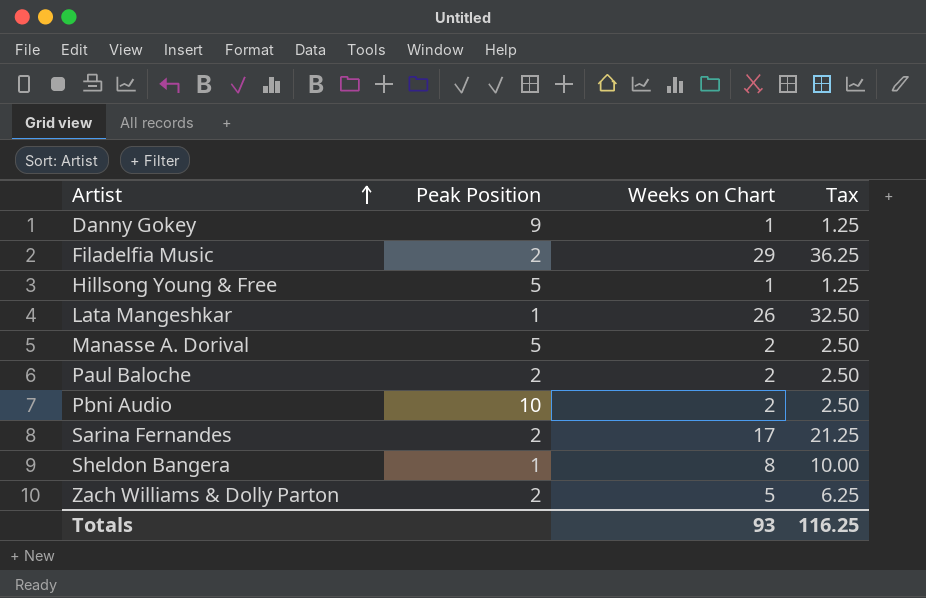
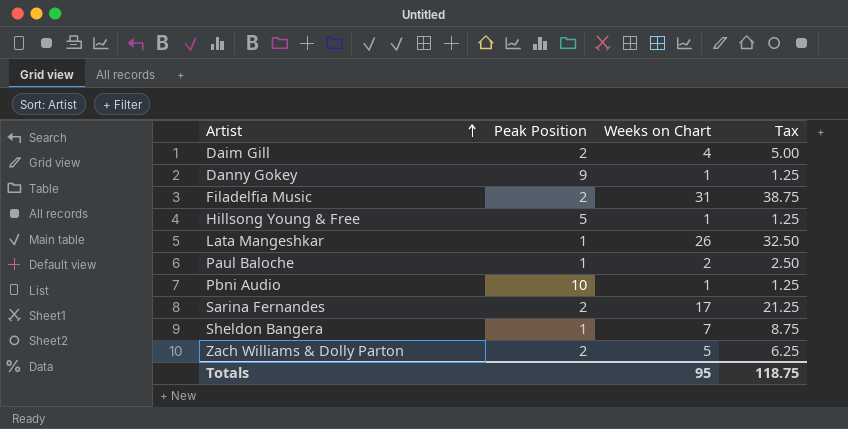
row Manasse A. Dorival: 5 | 2 | 2.50 -> none
row Daim Gill: none -> 2 | 4 | 5.00
Filadelfia Music | Weeks on Chart: 29 -> 31
Filadelfia Music | Tax: 36.25 -> 38.75
Paul Baloche | Peak Position: 2 -> 1
Pbni Audio | Weeks on Chart: 2 -> 1
Pbni Audio | Tax: 2.50 -> 1.25
Sheldon Bangera | Weeks on Chart: 8 -> 7
Sheldon Bangera | Tax: 10.00 -> 8.75
Totals | Weeks on Chart: 93 -> 95
Totals | Tax: 116.25 -> 118.75

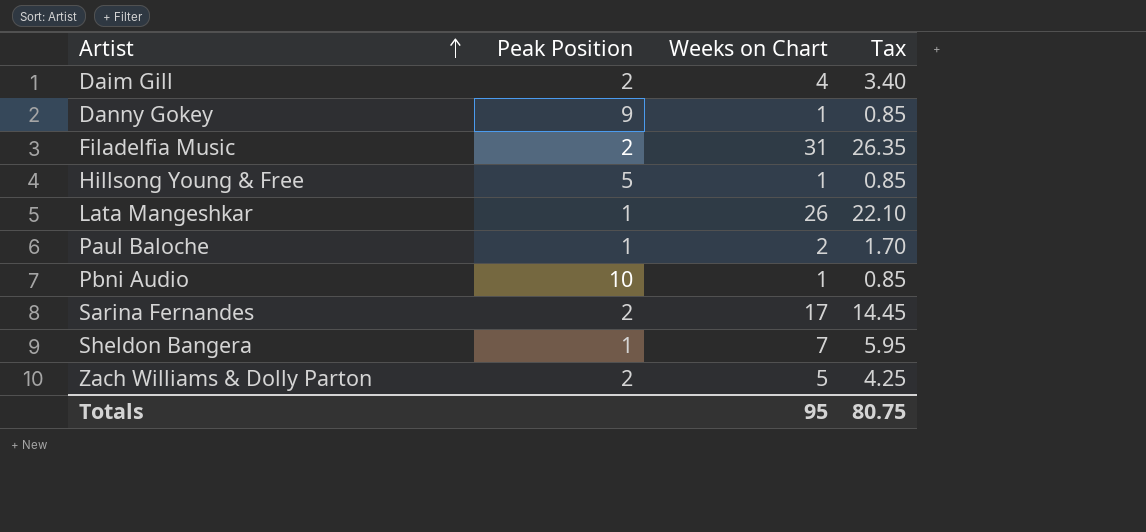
column Tax | formula: [Weeks on Chart] * 1.25 -> [Weeks on Chart] * 0.85
Totals | Tax: 118.75 -> 80.75

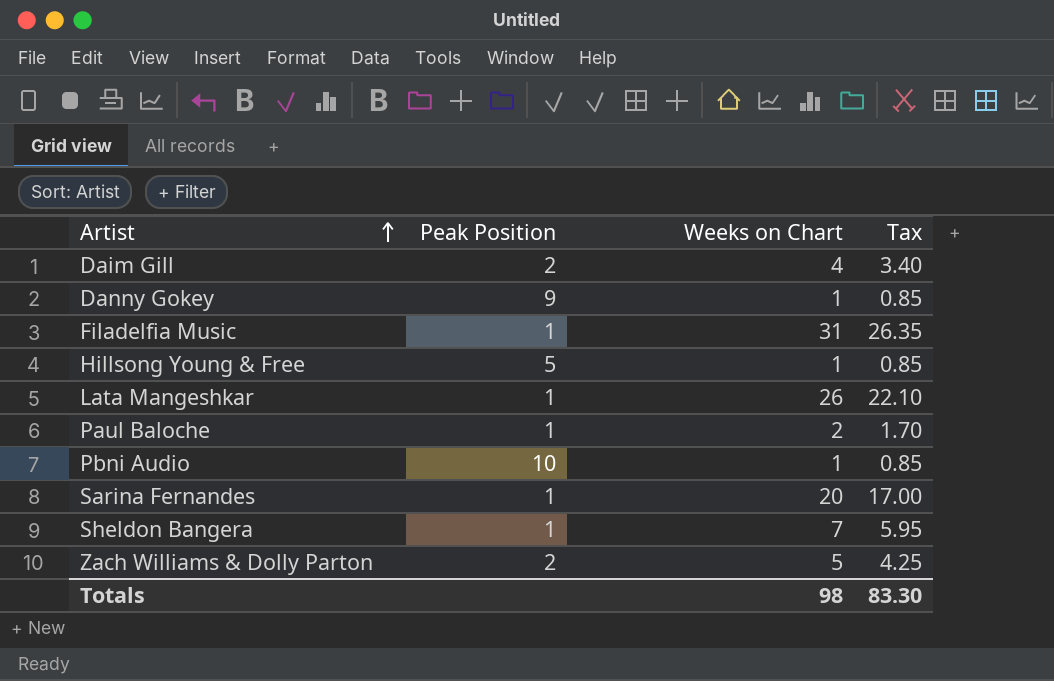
Filadelfia Music | Peak Position: 2 -> 1
Sarina Fernandes | Peak Position: 2 -> 1
Sarina Fernandes | Weeks on Chart: 17 -> 20
Sarina Fernandes | Tax: 14.45 -> 17.00
Totals | Weeks on Chart: 95 -> 98
Totals | Tax: 80.75 -> 83.30

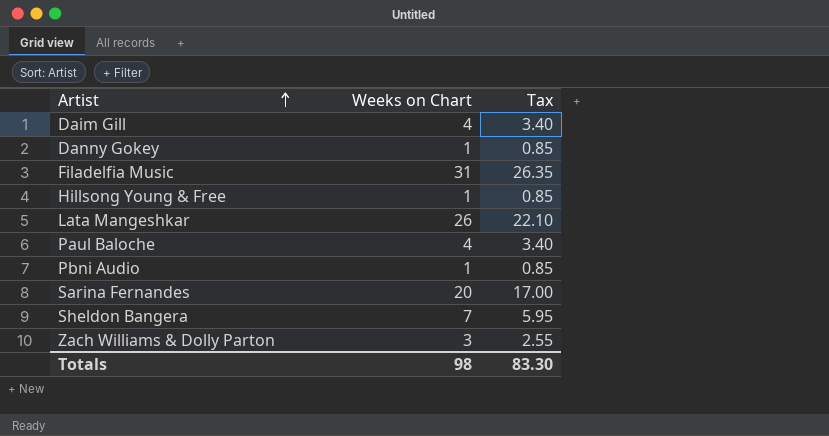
column Peak Position | position: 2 -> none
Paul Baloche | Weeks on Chart: 2 -> 4
Paul Baloche | Tax: 1.70 -> 3.40
Zach Williams & Dolly Parton | Weeks on Chart: 5 -> 3
Zach Williams & Dolly Parton | Tax: 4.25 -> 2.55

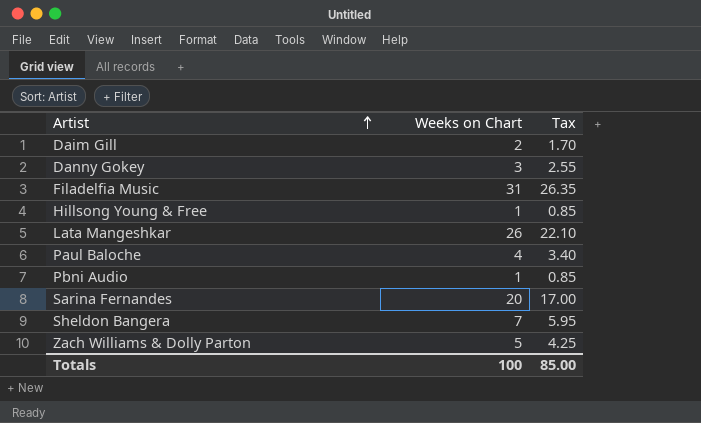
Daim Gill | Weeks on Chart: 4 -> 2
Daim Gill | Tax: 3.40 -> 1.70
Danny Gokey | Weeks on Chart: 1 -> 3
Danny Gokey | Tax: 0.85 -> 2.55
Zach Williams & Dolly Parton | Weeks on Chart: 3 -> 5
Zach Williams & Dolly Parton | Tax: 2.55 -> 4.25
Totals | Weeks on Chart: 98 -> 100
Totals | Tax: 83.30 -> 85.00

